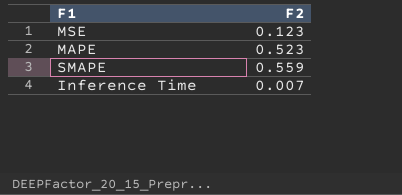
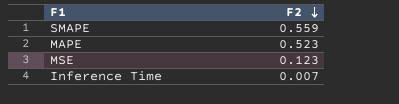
row order: none -> F2 descending

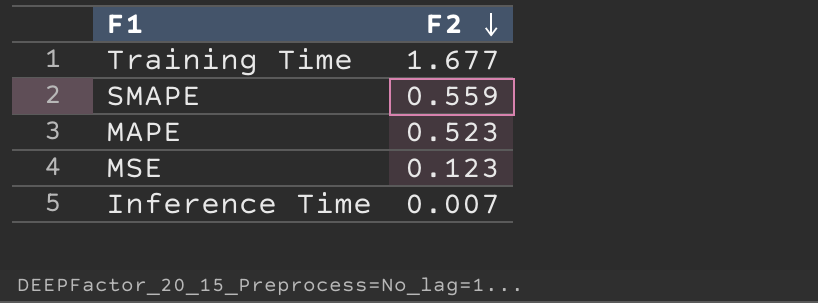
row Training Time: none -> 1.677

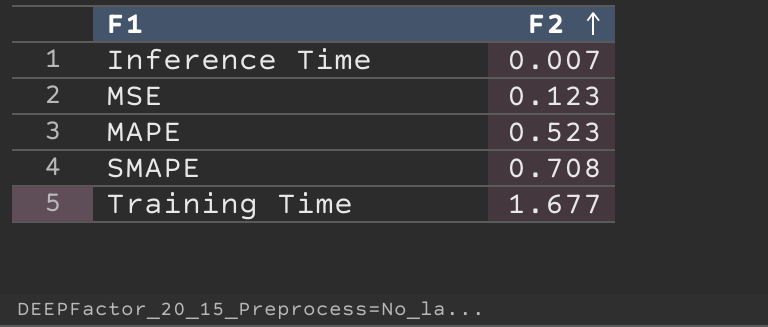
row order: F2 descending -> F2 ascending
SMAPE | F2: 0.559 -> 0.708

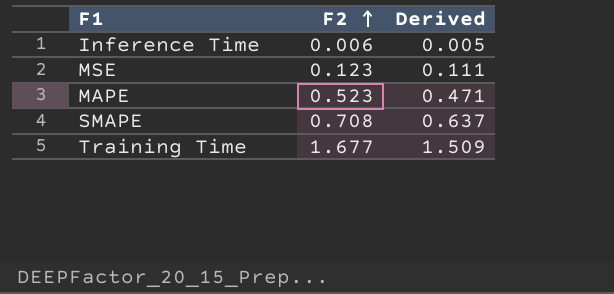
column Derived | formula: none -> [F2] * 0.9
Inference Time | F2: 0.007 -> 0.006

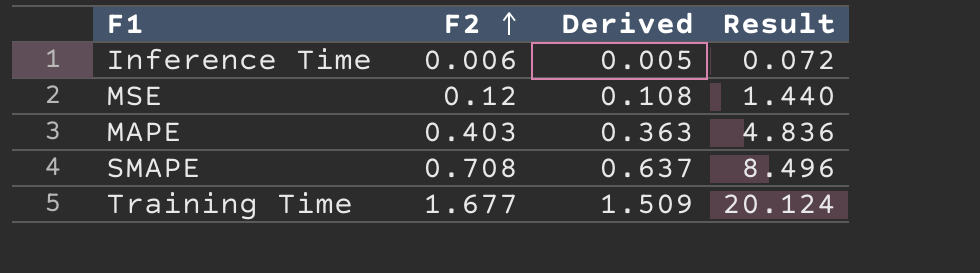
column Result | formula: none -> [F2] * 12
MSE | F2: 0.123 -> 0.12
MSE | Derived: 0.111 -> 0.108
MAPE | F2: 0.523 -> 0.403
MAPE | Derived: 0.471 -> 0.363

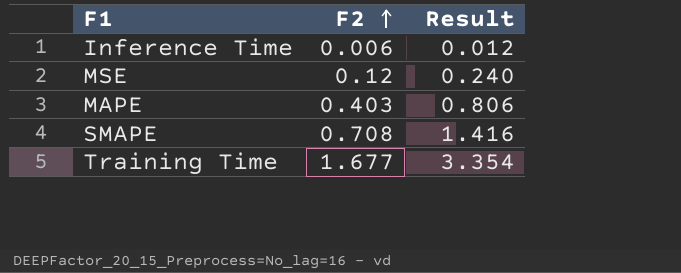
column Derived | formula: [F2] * 0.9 -> none
column Result | formula: [F2] * 12 -> [F2] * 2

